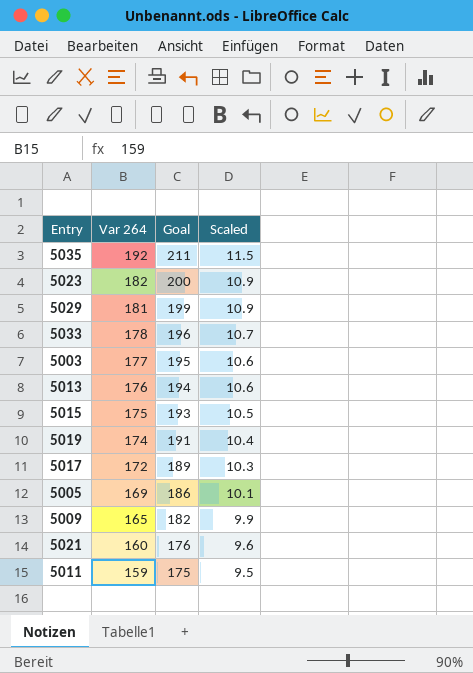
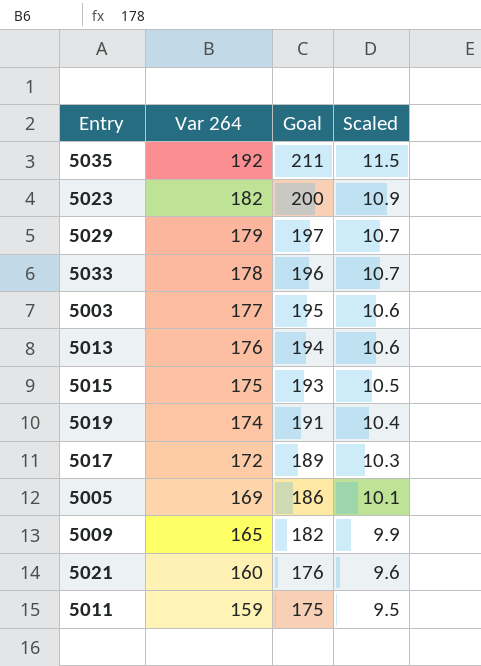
5029 | Var 264: 181 -> 179
5029 | Goal: 199 -> 197
5029 | Scaled: 10.9 -> 10.7

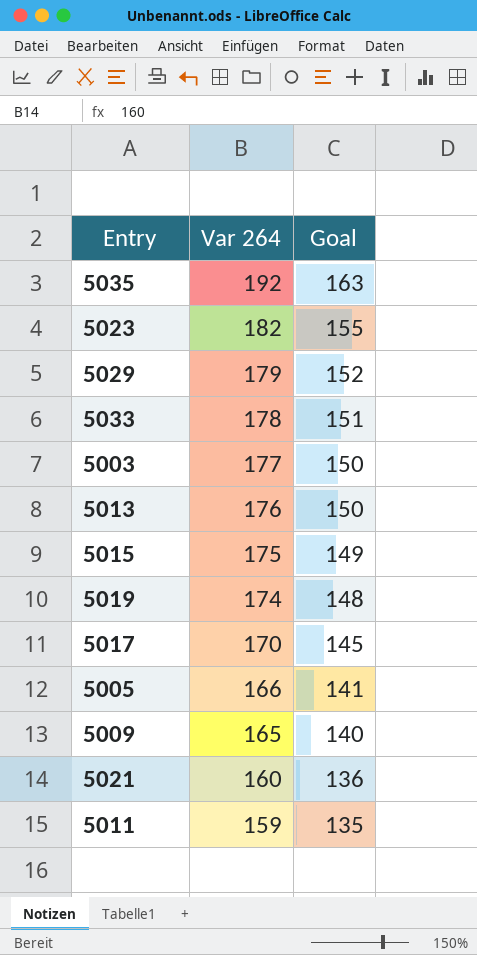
column Scaled | formula: [Var 264] * 0.06 -> none
column Goal | formula: [Var 264] * 1.1 -> [Var 264] * 0.85
5017 | Var 264: 172 -> 170
5005 | Var 264: 169 -> 166

